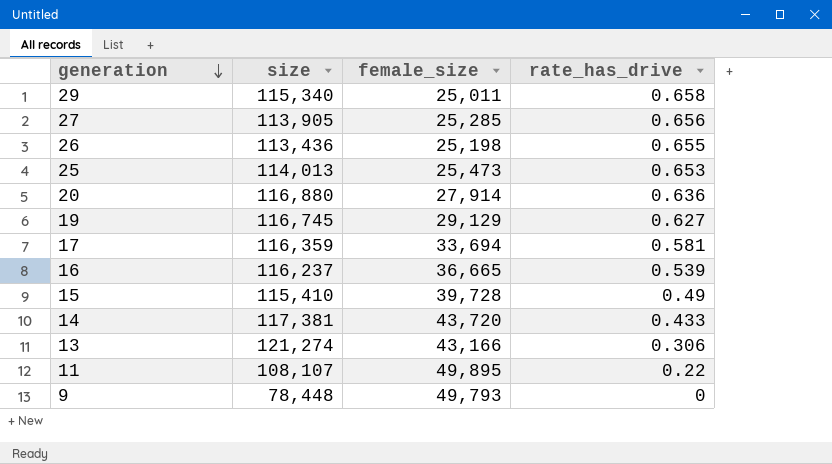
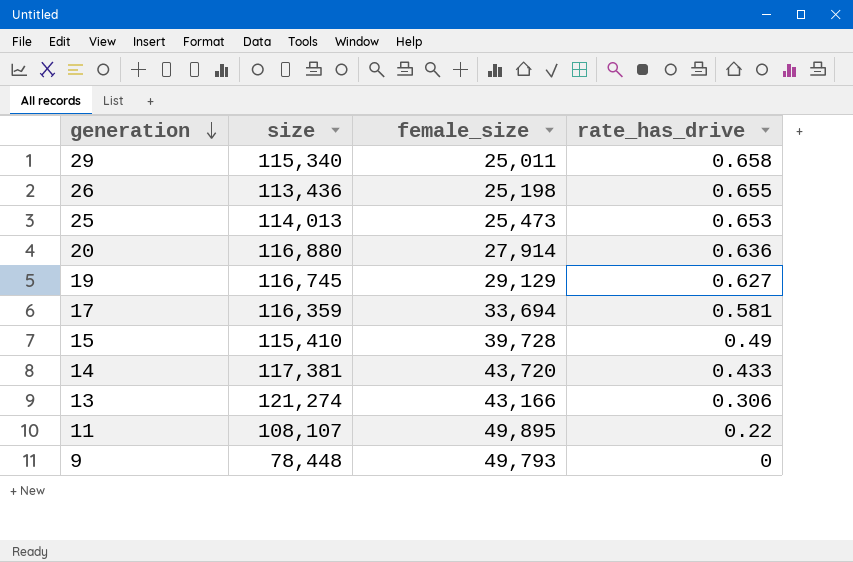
row 27: 113,905 | 25,285 | 0.656 -> none
row 16: 116,237 | 36,665 | 0.539 -> none

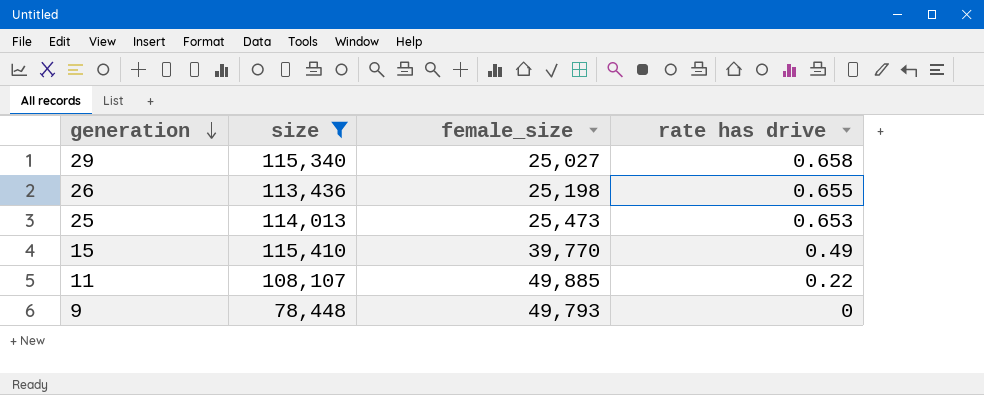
filter: none -> size <= 115,410
column name: rate_has_drive -> rate has drive
29 | female_size: 25,011 -> 25,027
15 | female_size: 39,728 -> 39,770
11 | female_size: 49,895 -> 49,885

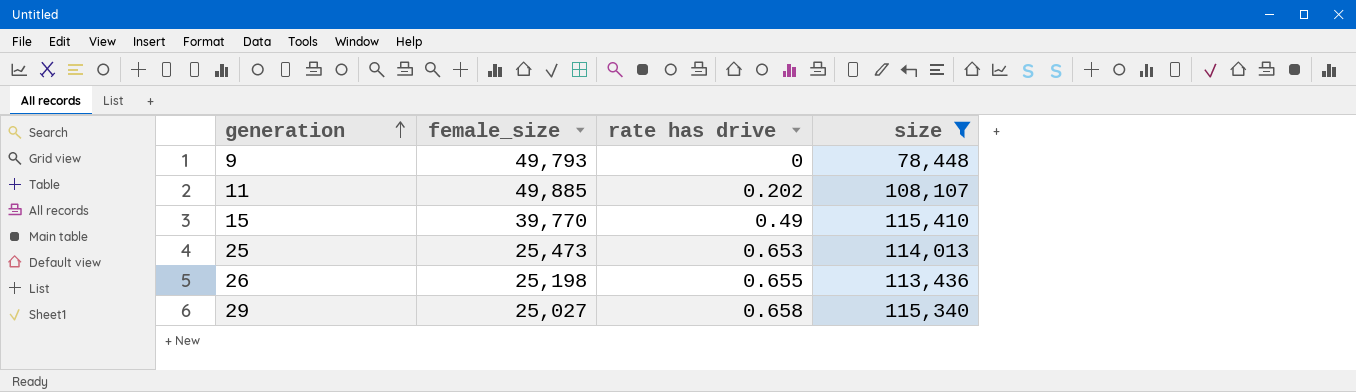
row order: generation descending -> generation ascending
column size | position: 2 -> 4
11 | rate has drive: 0.22 -> 0.202

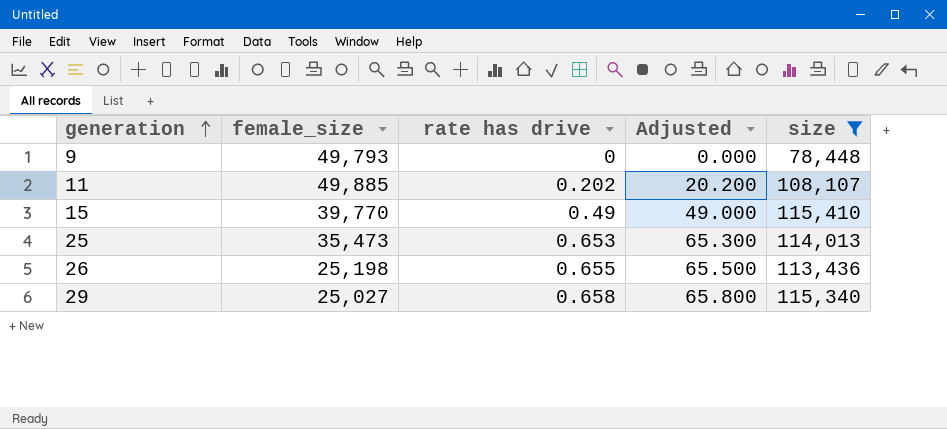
column Adjusted | formula: none -> [rate has drive] * 100
25 | female_size: 25,473 -> 35,473

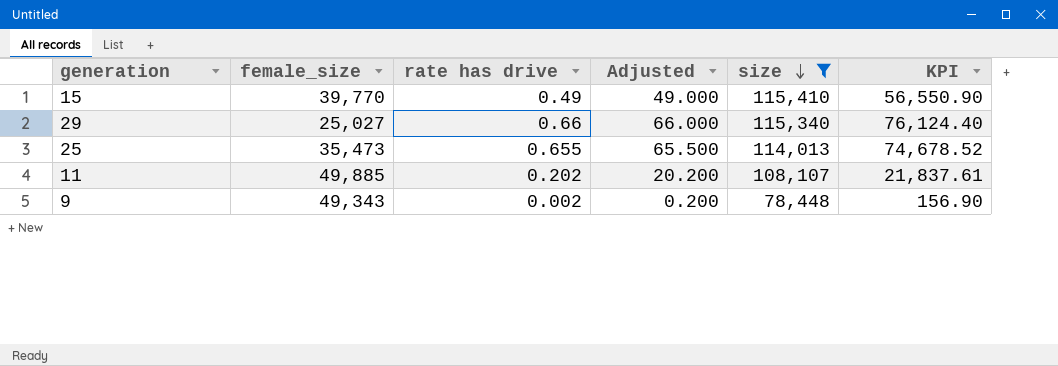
row order: generation ascending -> size descending
column KPI | formula: none -> [rate has drive] * [size]
row 26: 25,198 | 0.655 | 65.500 | 113,436 -> none
29 | rate has drive: 0.658 -> 0.66
29 | Adjusted: 65.800 -> 66.000
25 | rate has drive: 0.653 -> 0.655
25 | Adjusted: 65.300 -> 65.500
9 | female_size: 49,793 -> 49,343
9 | rate has drive: 0 -> 0.002
9 | Adjusted: 0.000 -> 0.200

